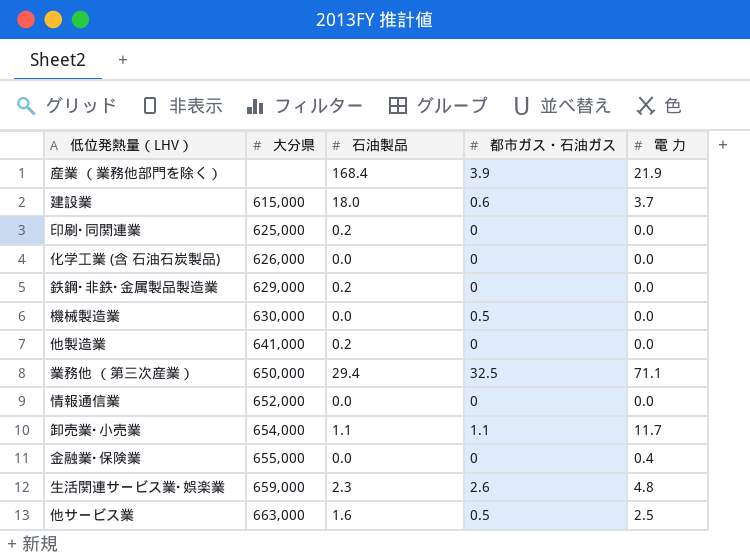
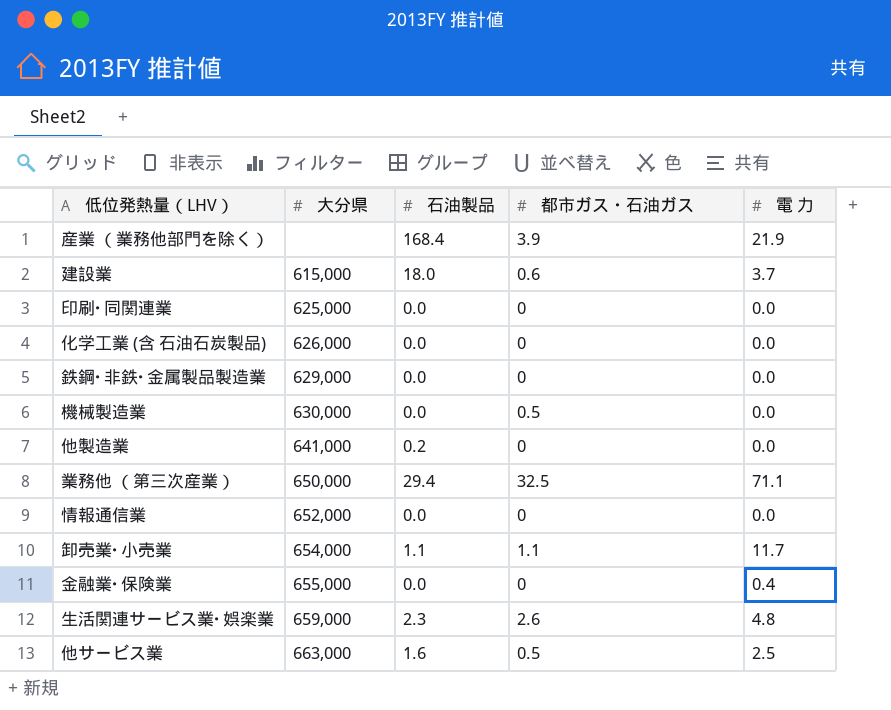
印刷･同関連業 | 石油製品: 0.2 -> 0.0
鉄鋼･非鉄･金属製品製造業 | 石油製品: 0.2 -> 0.0

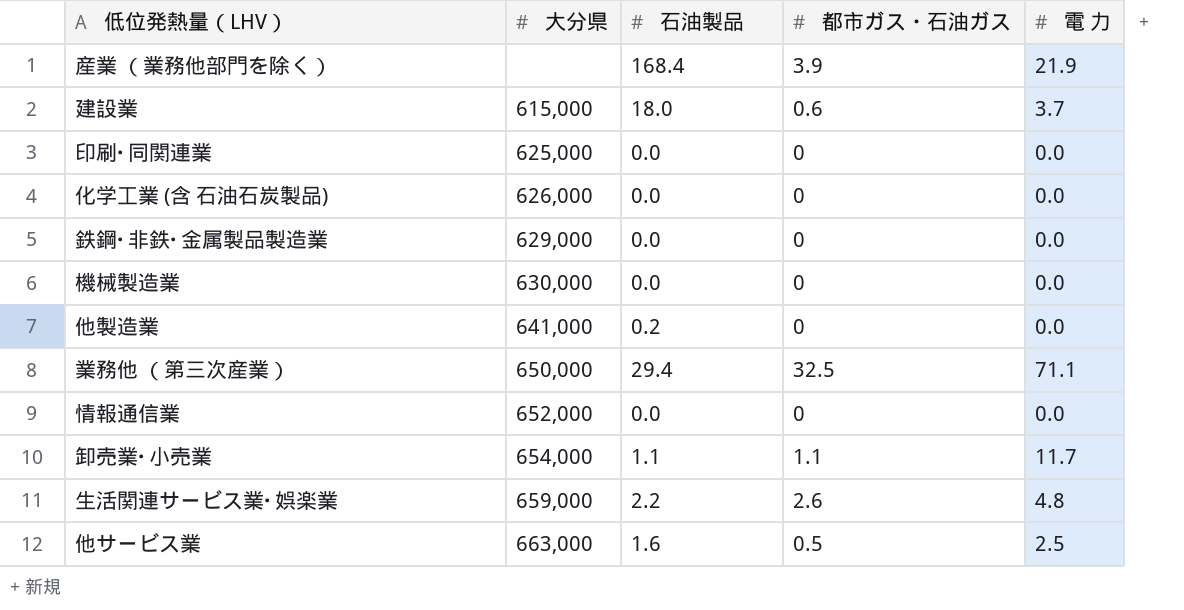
row 金融業･保険業: 655,000 | 0.0 | 0 | 0.4 -> none
機械製造業 | 都市ガス・石油ガス: 0.5 -> 0
生活関連サービス業･娯楽業 | 石油製品: 2.3 -> 2.2

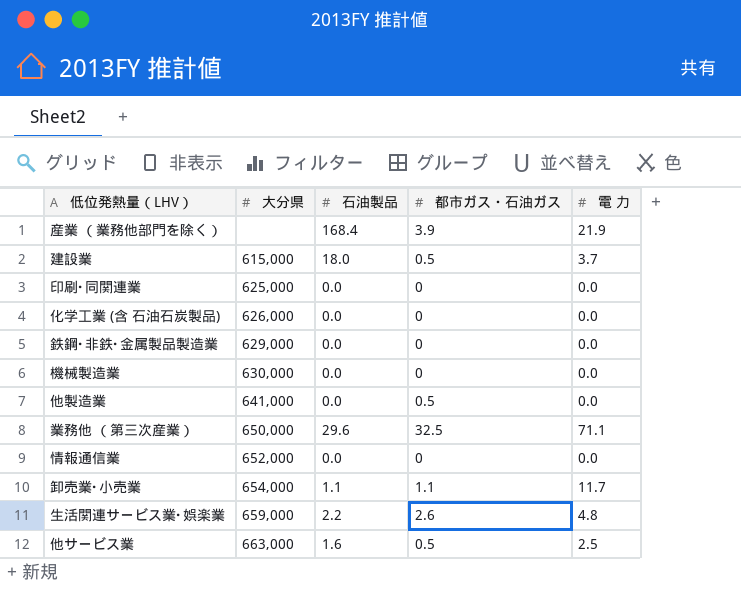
建設業 | 都市ガス・石油ガス: 0.6 -> 0.5
他製造業 | 石油製品: 0.2 -> 0.0
他製造業 | 都市ガス・石油ガス: 0 -> 0.5
業務他 （第三次産業） | 石油製品: 29.4 -> 29.6

